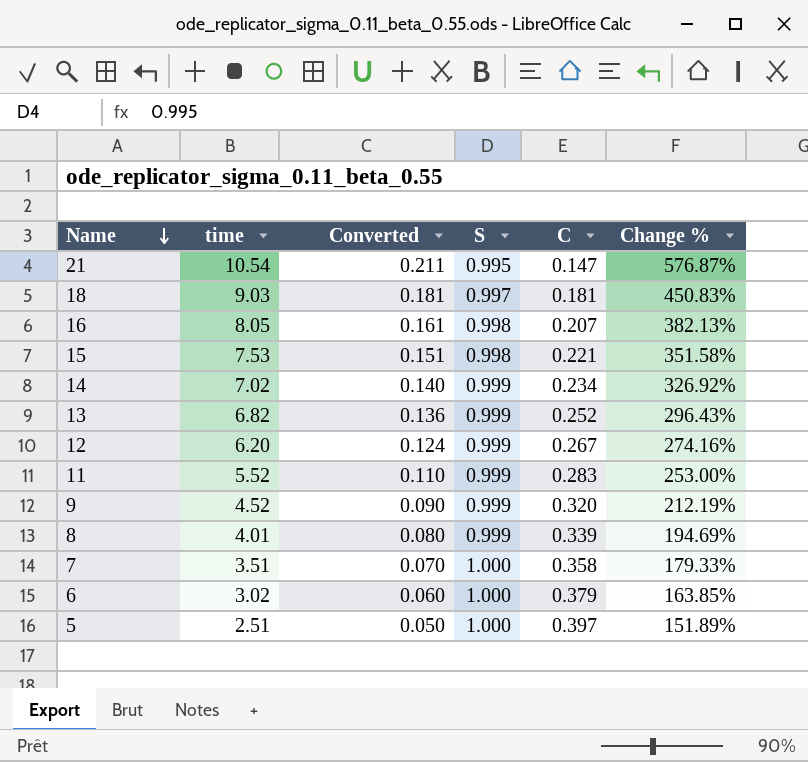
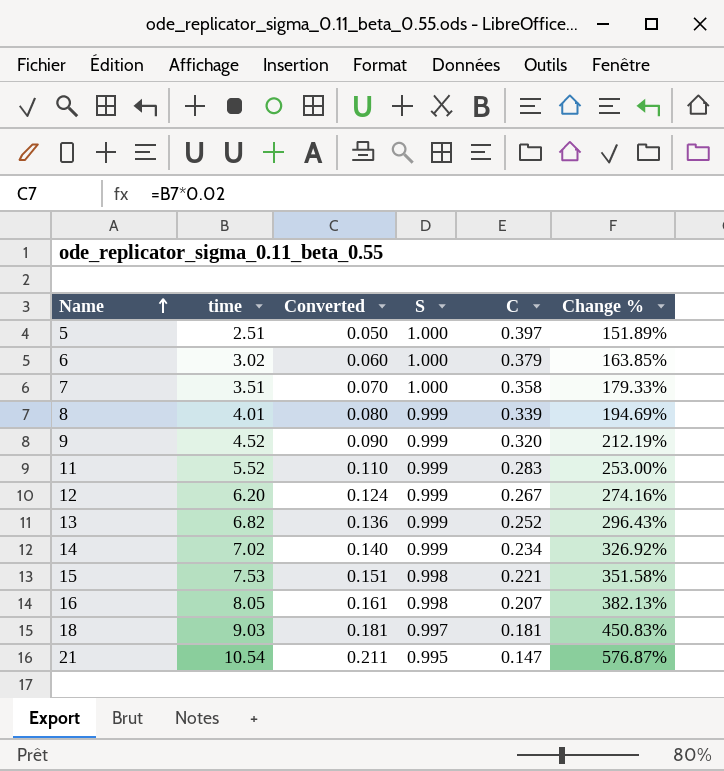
row order: Name descending -> Name ascending

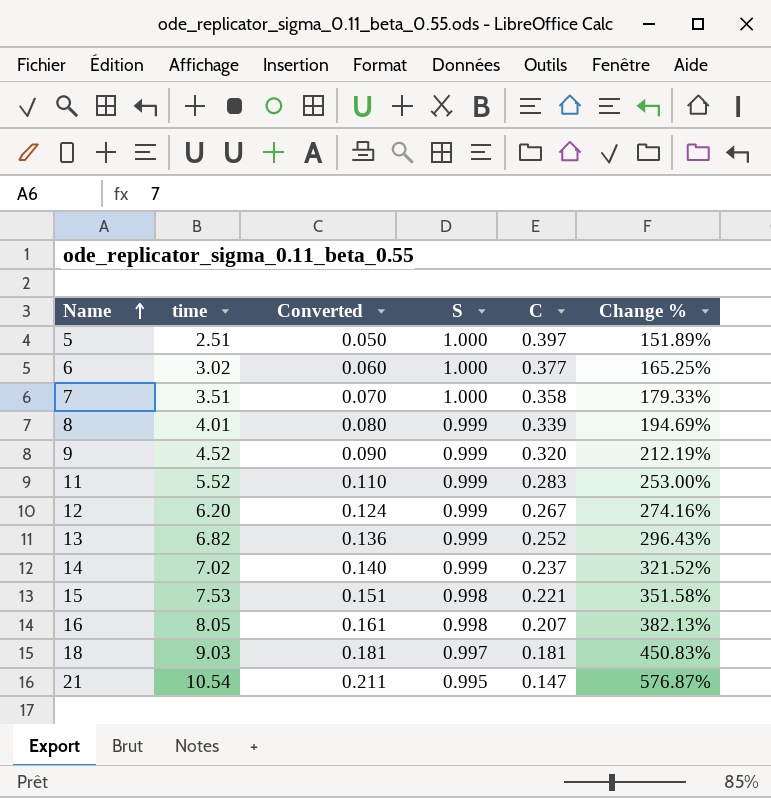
6 | C: 0.379 -> 0.377
6 | Change %: 163.85% -> 165.25%
14 | C: 0.234 -> 0.237
14 | Change %: 326.92% -> 321.52%

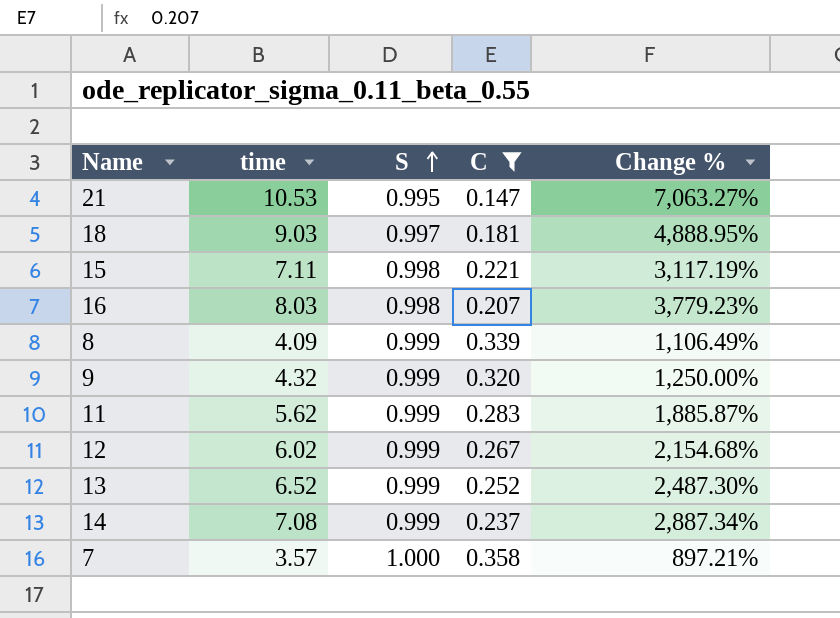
filter: none -> C <= 0.358
row order: Name ascending -> S ascending
column Converted | formula: [time] * 0.02 -> none
column Change % | formula: ([S] - [C]) / [C] -> ([time] - [C]) / [C]
21 | time: 10.54 -> 10.53
15 | time: 7.53 -> 7.11
16 | time: 8.05 -> 8.03
8 | time: 4.01 -> 4.09
9 | time: 4.52 -> 4.32
11 | time: 5.52 -> 5.62
12 | time: 6.20 -> 6.02
13 | time: 6.82 -> 6.52
14 | time: 7.02 -> 7.08
7 | time: 3.51 -> 3.57

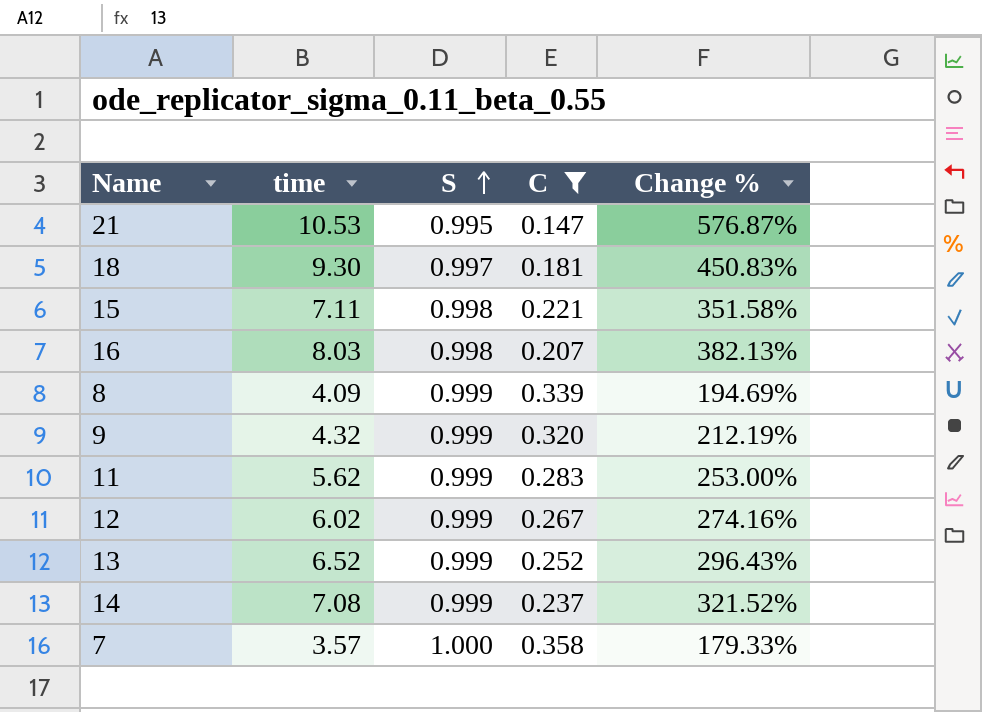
column Change % | formula: ([time] - [C]) / [C] -> ([S] - [C]) / [C]
18 | time: 9.03 -> 9.30

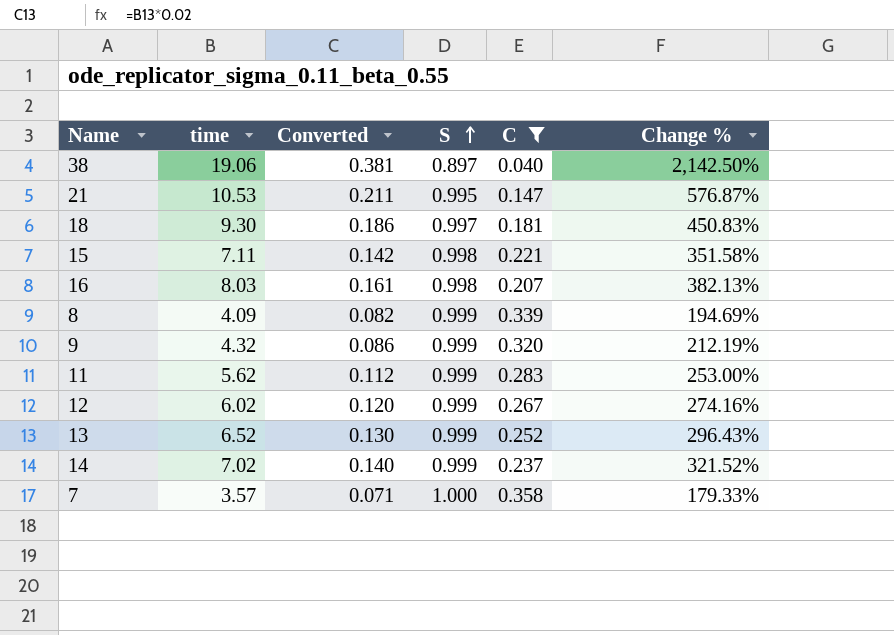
column Converted | formula: none -> [time] * 0.02
row 38: none -> 19.06 | 0.381 | 0.897 | 0.040 | 2,142.50%
14 | time: 7.08 -> 7.02

